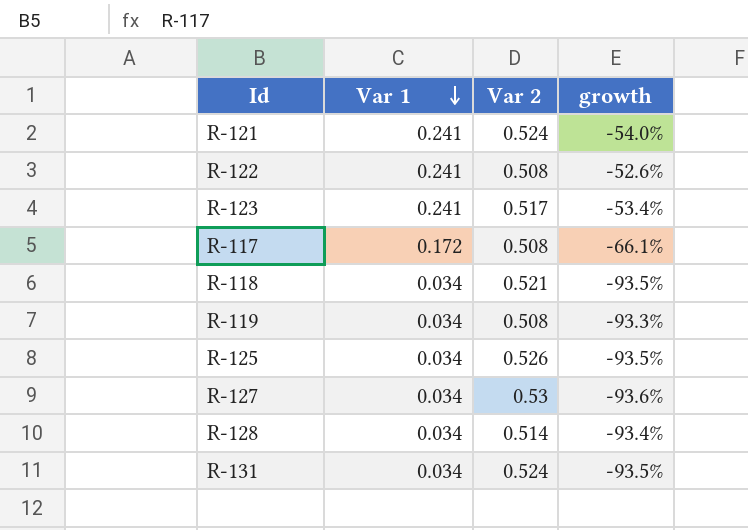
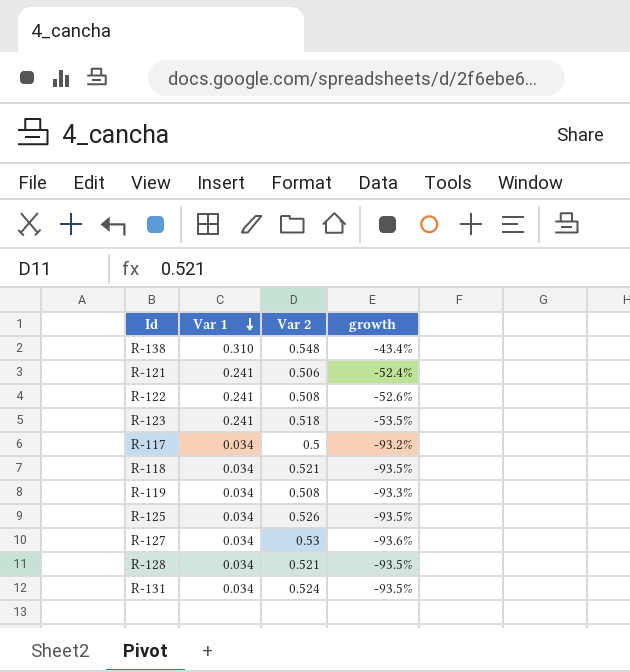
row R-138: none -> 0.310 | 0.548 | -43.4%
R-121 | Var 2: 0.524 -> 0.506
R-121 | growth: -54.0% -> -52.4%
R-123 | Var 2: 0.517 -> 0.518
R-123 | growth: -53.4% -> -53.5%
R-117 | Var 1: 0.172 -> 0.034
R-117 | Var 2: 0.508 -> 0.5
R-117 | growth: -66.1% -> -93.2%
R-128 | Var 2: 0.514 -> 0.521
R-128 | growth: -93.4% -> -93.5%

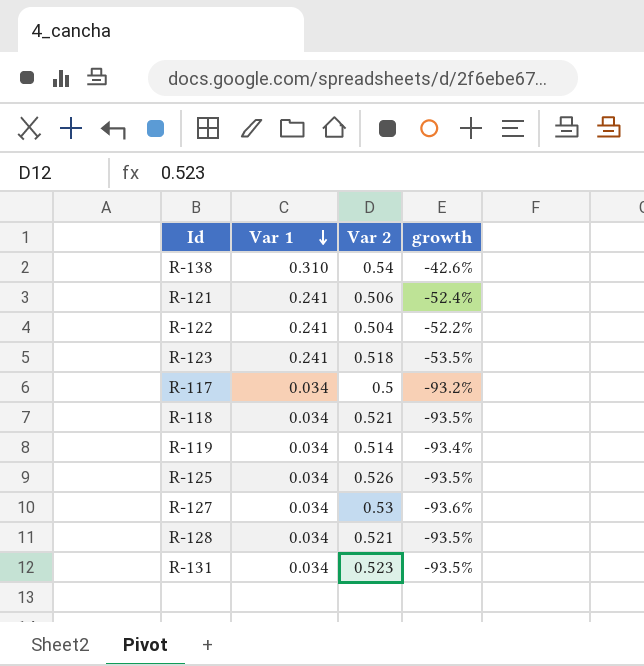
R-138 | Var 2: 0.548 -> 0.54
R-138 | growth: -43.4% -> -42.6%
R-122 | Var 2: 0.508 -> 0.504
R-122 | growth: -52.6% -> -52.2%
R-119 | Var 2: 0.508 -> 0.514
R-119 | growth: -93.3% -> -93.4%
R-131 | Var 2: 0.524 -> 0.523

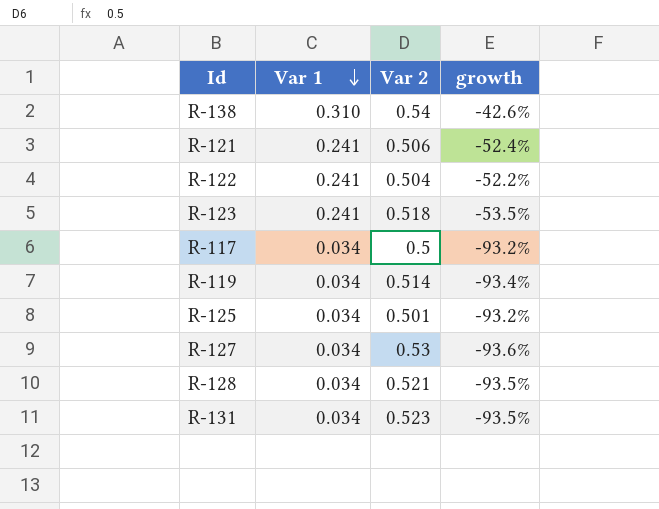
row R-118: 0.034 | 0.521 | -93.5% -> none
R-125 | Var 2: 0.526 -> 0.501
R-125 | growth: -93.5% -> -93.2%

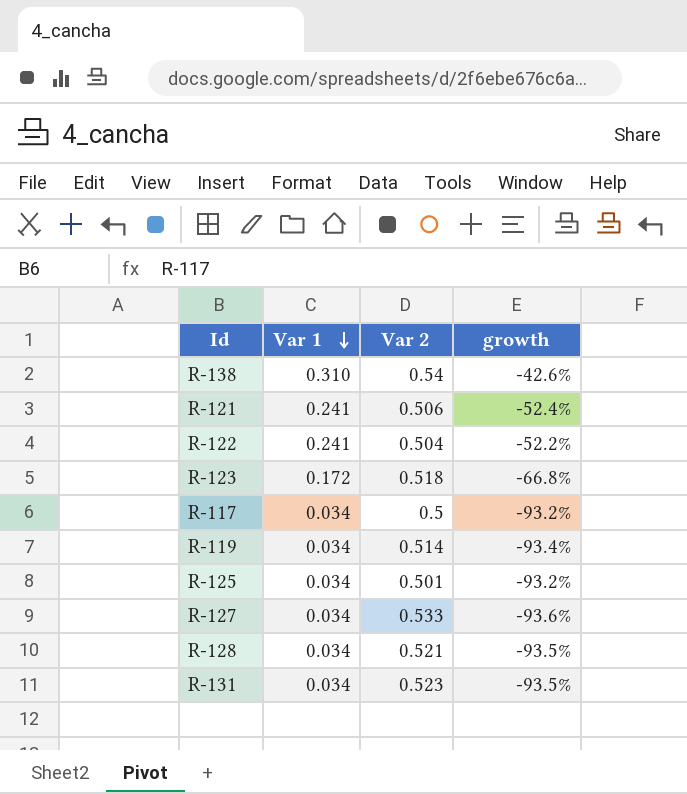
R-123 | Var 1: 0.241 -> 0.172
R-123 | growth: -53.5% -> -66.8%
R-127 | Var 2: 0.53 -> 0.533

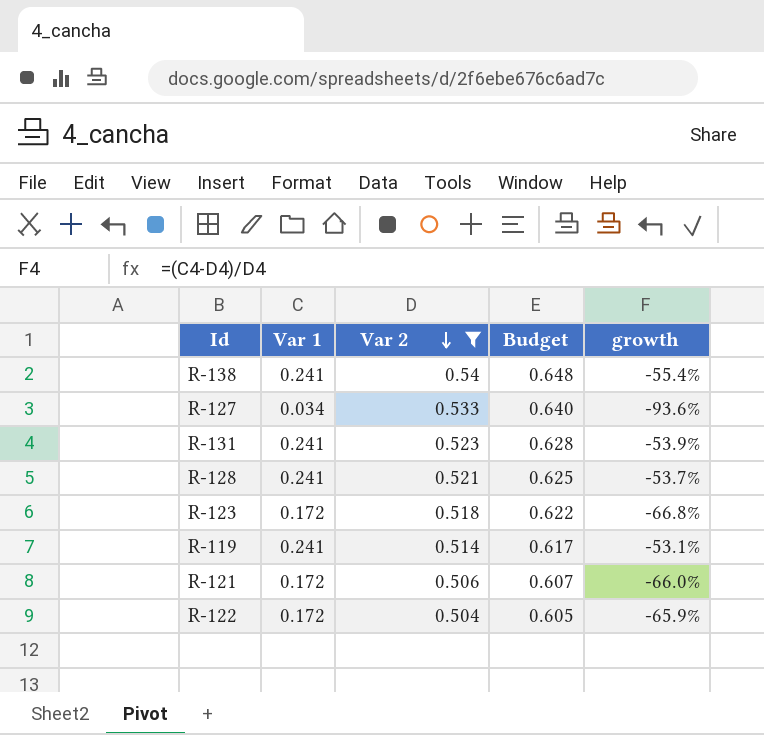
filter: none -> Var 2 >= 0.504
row order: Var 1 descending -> Var 2 descending
column Budget | formula: none -> [Var 2] * 1.2
R-138 | Var 1: 0.310 -> 0.241
R-138 | growth: -42.6% -> -55.4%
R-131 | Var 1: 0.034 -> 0.241
R-131 | growth: -93.5% -> -53.9%
R-128 | Var 1: 0.034 -> 0.241
R-128 | growth: -93.5% -> -53.7%
R-119 | Var 1: 0.034 -> 0.241
R-119 | growth: -93.4% -> -53.1%
R-121 | Var 1: 0.241 -> 0.172
R-121 | growth: -52.4% -> -66.0%
R-122 | Var 1: 0.241 -> 0.172
R-122 | growth: -52.2% -> -65.9%

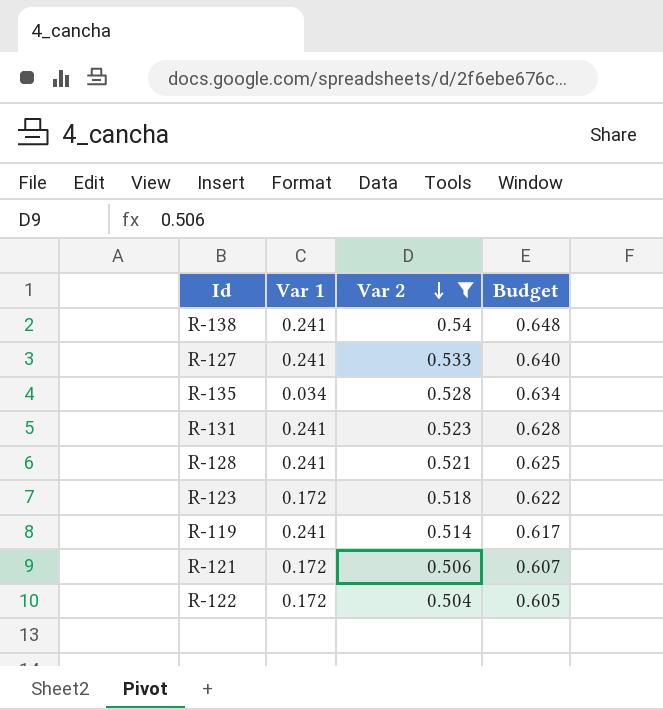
column growth | formula: ([Var 1] - [Var 2]) / [Var 2] -> none
R-127 | Var 1: 0.034 -> 0.241
row R-135: none -> 0.034 | 0.528 | 0.634

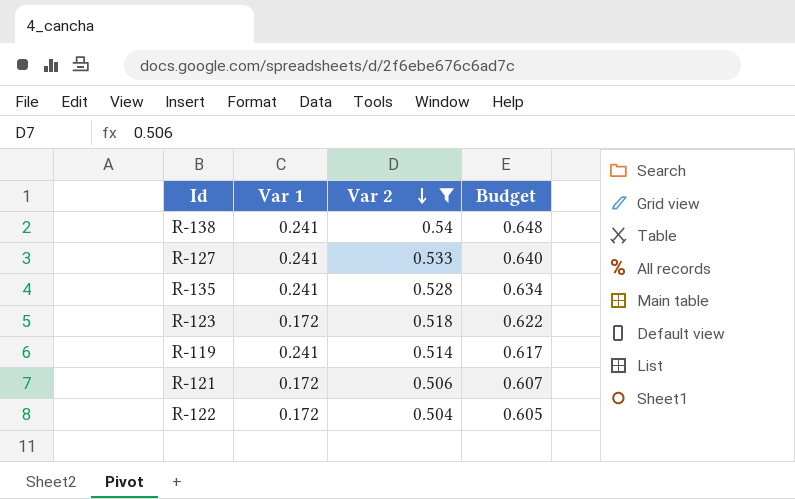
row R-131: 0.241 | 0.523 | 0.628 -> none
row R-128: 0.241 | 0.521 | 0.625 -> none
R-135 | Var 1: 0.034 -> 0.241

